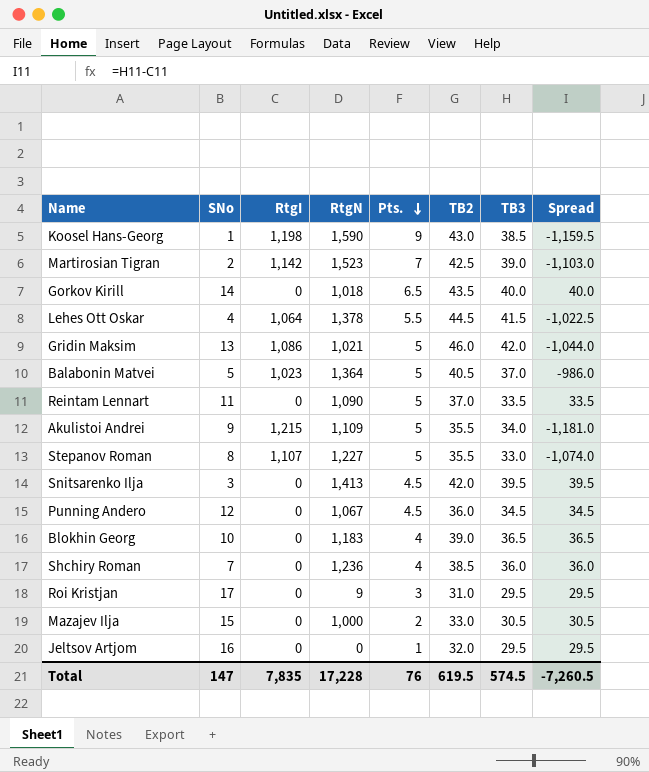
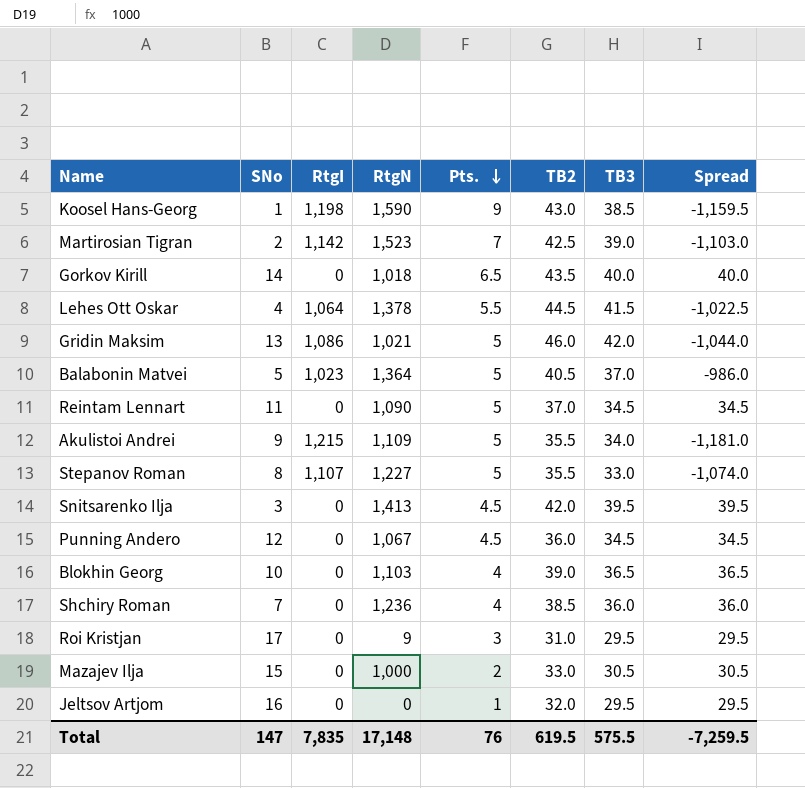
Reintam Lennart | TB3: 33.5 -> 34.5
Reintam Lennart | Spread: 33.5 -> 34.5
Blokhin Georg | RtgN: 1,183 -> 1,103
Total | RtgN: 17,228 -> 17,148
Total | TB3: 574.5 -> 575.5
Total | Spread: -7,260.5 -> -7,259.5

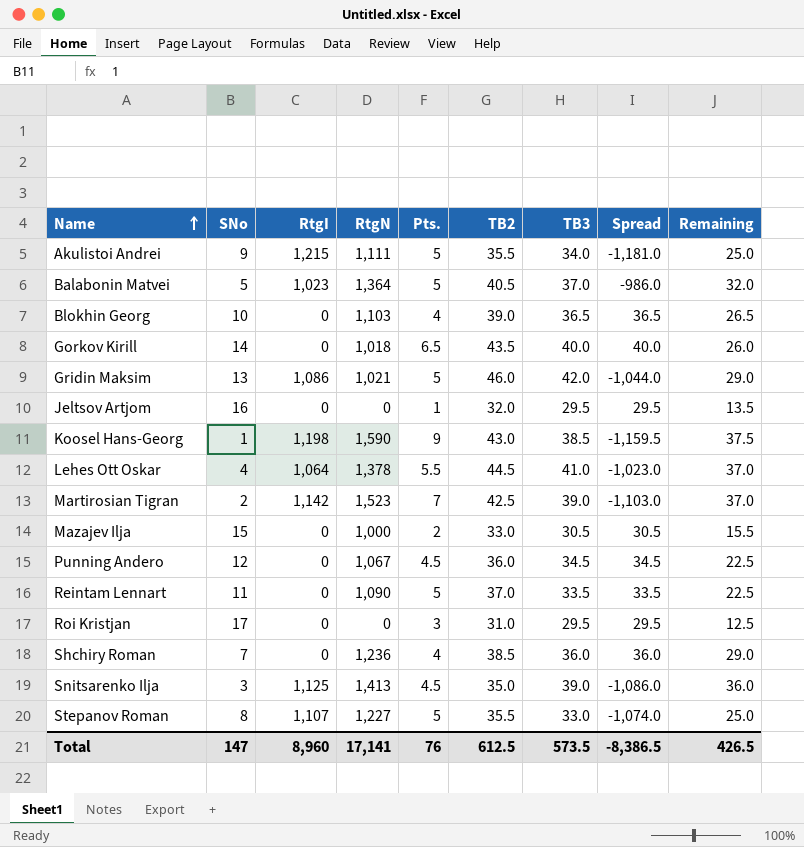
row order: Pts. descending -> Name ascending
column Remaining | formula: none -> [TB3] - [SNo]
Akulistoi Andrei | RtgN: 1,109 -> 1,111
Lehes Ott Oskar | TB3: 41.5 -> 41.0
Lehes Ott Oskar | Spread: -1,022.5 -> -1,023.0
Reintam Lennart | TB3: 34.5 -> 33.5
Reintam Lennart | Spread: 34.5 -> 33.5
Roi Kristjan | RtgN: 9 -> 0
Snitsarenko Ilja | RtgI: 0 -> 1,125
Snitsarenko Ilja | TB2: 42.0 -> 35.0
Snitsarenko Ilja | TB3: 39.5 -> 39.0
Snitsarenko Ilja | Spread: 39.5 -> -1,086.0
Total | RtgI: 7,835 -> 8,960
Total | RtgN: 17,148 -> 17,141
Total | TB2: 619.5 -> 612.5
Total | TB3: 575.5 -> 573.5
Total | Spread: -7,259.5 -> -8,386.5

